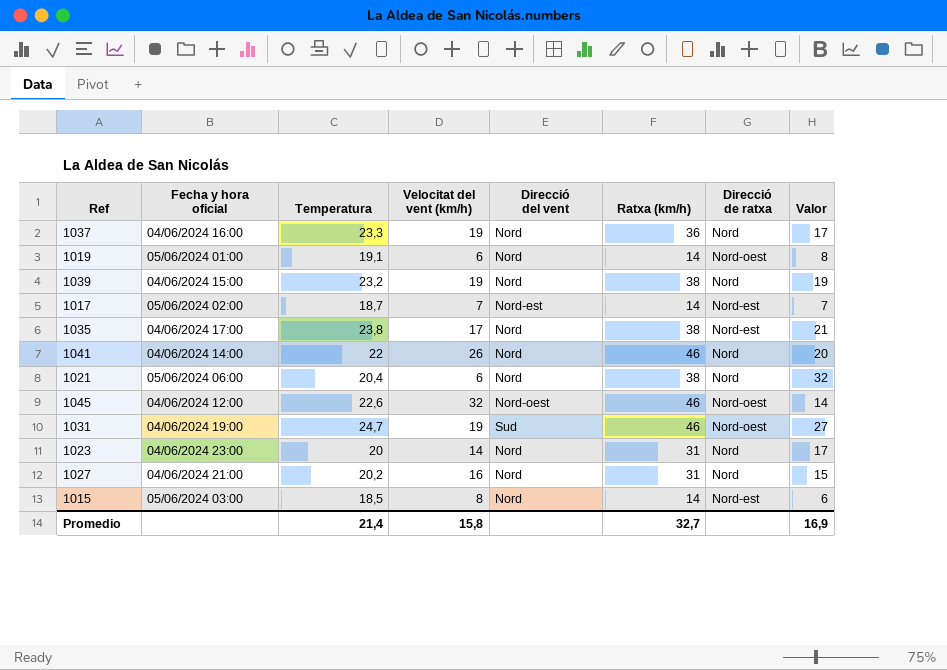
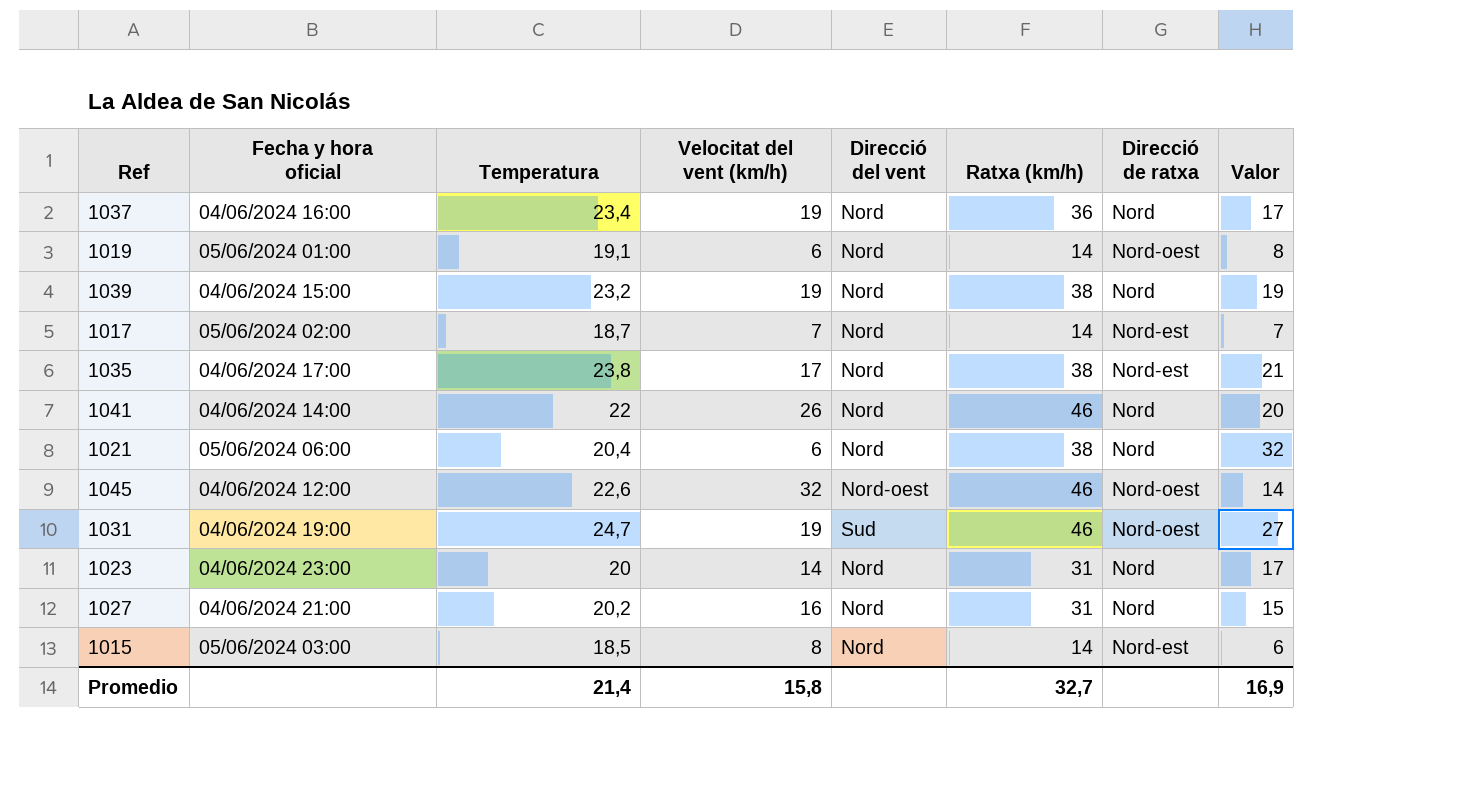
1037 | Temperatura: 23,3 -> 23,4
1017 | Direcció del vent: Nord-est -> Nord

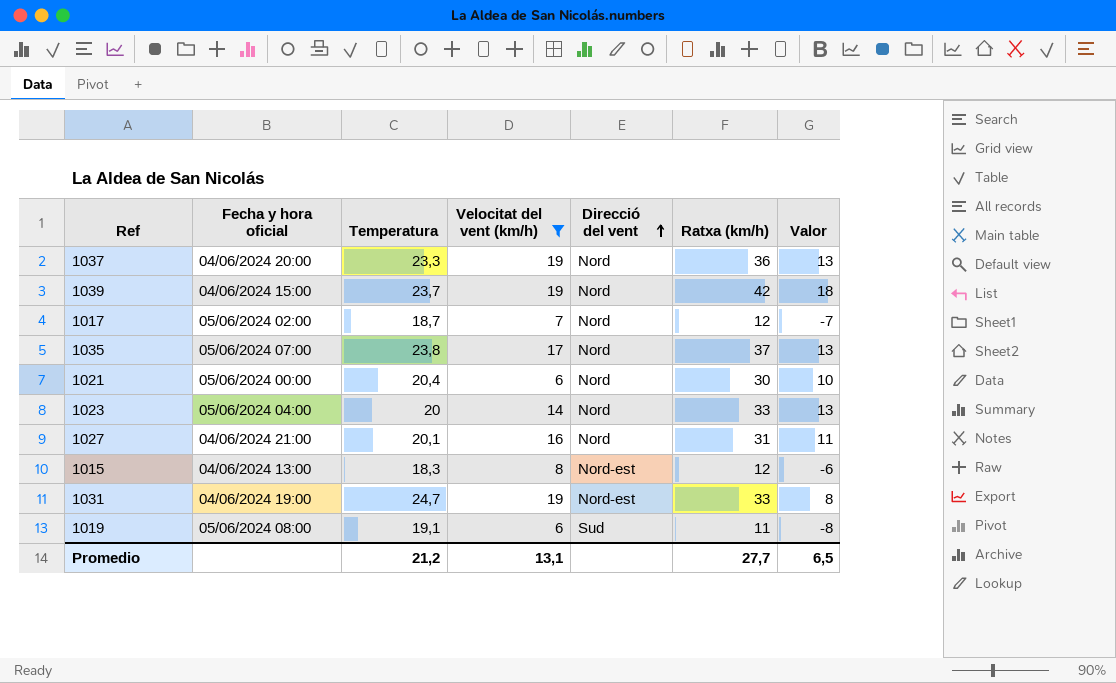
filter: none -> Velocitat del vent (km/h) <= 19
row order: none -> Direcció del vent ascending
column Direcció de ratxa | position: 7 -> none
column Valor | formula: [Ratxa (km/h)] - [Velocitat del vent (km/h)] -> [Ratxa (km/h)] - [Temperatura]
1037 | Fecha y hora oficial: 04/06/2024 16:00 -> 04/06/2024 20:00
1037 | Temperatura: 23,4 -> 23,3
1039 | Temperatura: 23,2 -> 23,7
1039 | Ratxa (km/h): 38 -> 42
1017 | Ratxa (km/h): 14 -> 12
1035 | Fecha y hora oficial: 04/06/2024 17:00 -> 05/06/2024 07:00
1035 | Ratxa (km/h): 38 -> 37
1021 | Fecha y hora oficial: 05/06/2024 06:00 -> 05/06/2024 00:00
1021 | Ratxa (km/h): 38 -> 30
1023 | Fecha y hora oficial: 04/06/2024 23:00 -> 05/06/2024 04:00
1023 | Ratxa (km/h): 31 -> 33
1027 | Temperatura: 20,2 -> 20,1
1015 | Fecha y hora oficial: 05/06/2024 03:00 -> 04/06/2024 13:00
1015 | Temperatura: 18,5 -> 18,3
1015 | Direcció del vent: Nord -> Nord-est
1015 | Ratxa (km/h): 14 -> 12
1031 | Direcció del vent: Sud -> Nord-est
1031 | Ratxa (km/h): 46 -> 33
1019 | Fecha y hora oficial: 05/06/2024 01:00 -> 05/06/2024 08:00
1019 | Direcció del vent: Nord -> Sud
1019 | Ratxa (km/h): 14 -> 11
Promedio | Temperatura: 21,4 -> 21,2
Promedio | Velocitat del vent (km/h): 15,8 -> 13,1
Promedio | Ratxa (km/h): 32,7 -> 27,7
Promedio | Valor: 16,9 -> 6,5

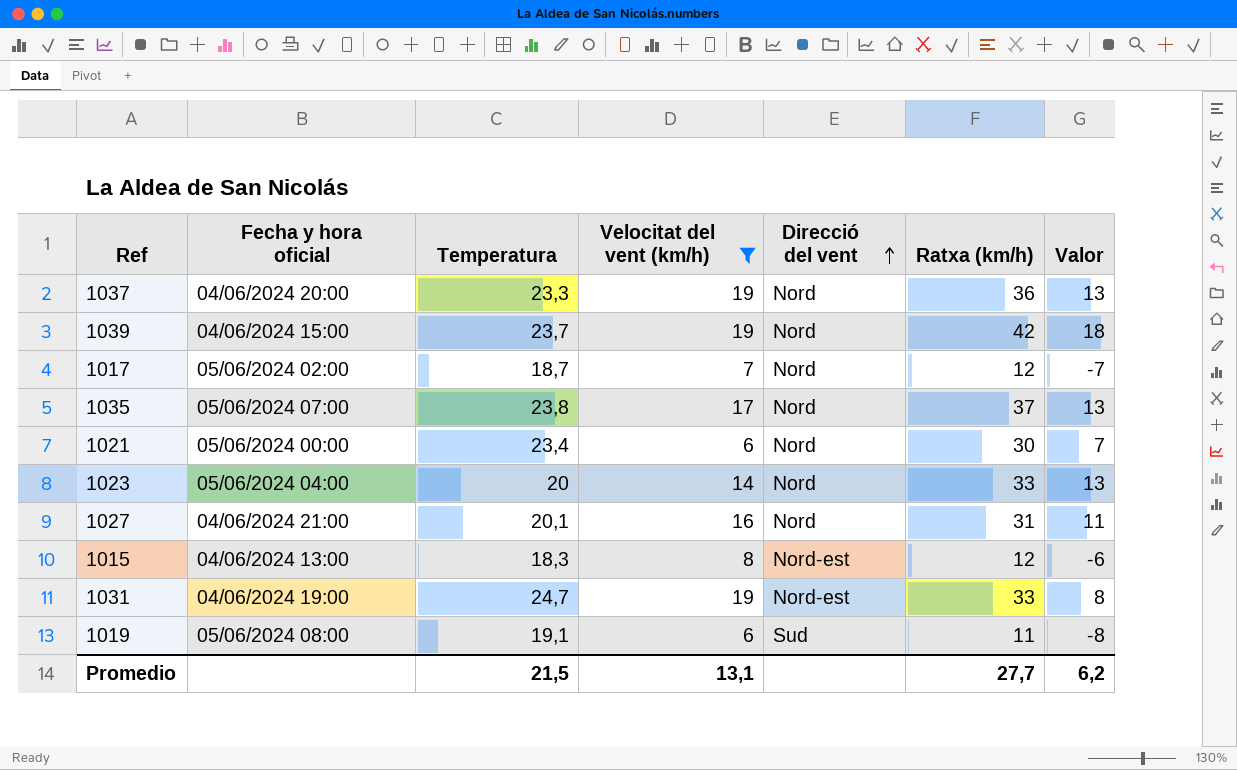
1021 | Temperatura: 20,4 -> 23,4
1021 | Valor: 10 -> 7
Promedio | Temperatura: 21,2 -> 21,5
Promedio | Valor: 6,5 -> 6,2

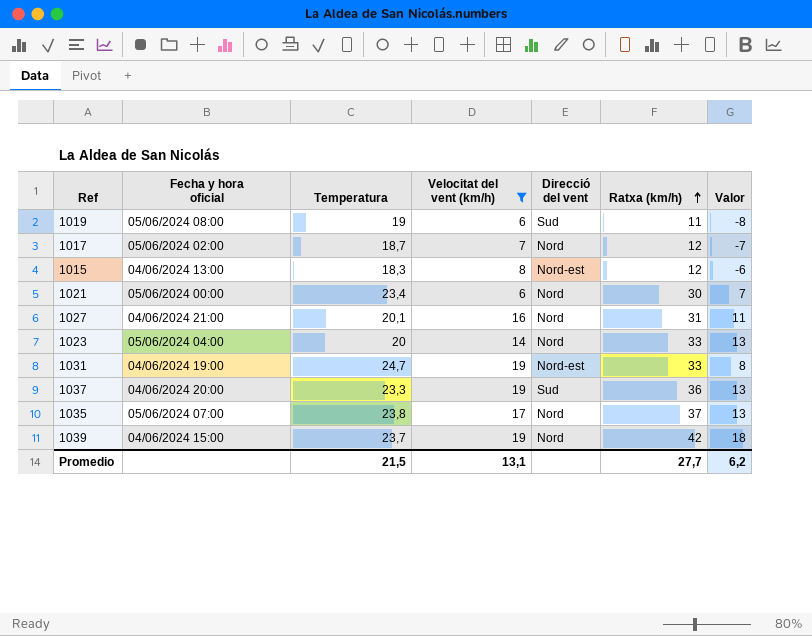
row order: Direcció del vent ascending -> Ratxa (km/h) ascending
1019 | Temperatura: 19,1 -> 19
1037 | Direcció del vent: Nord -> Sud

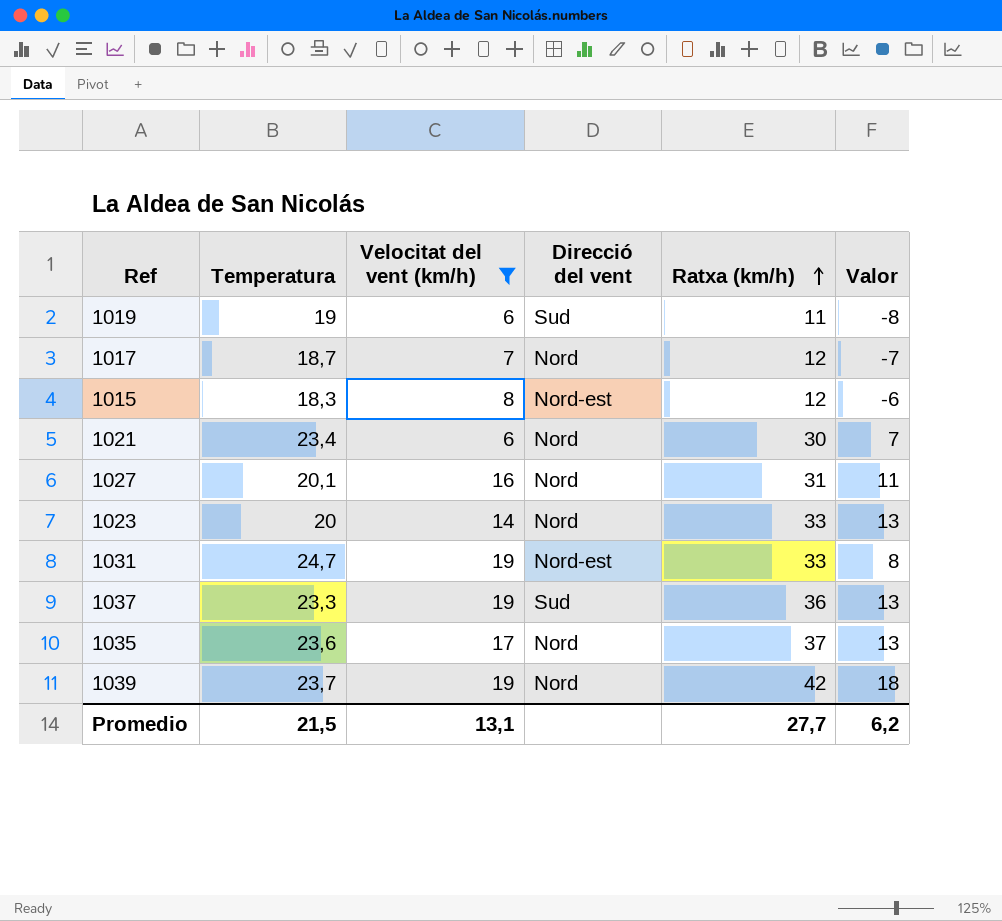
column Fecha y hora oficial | position: 2 -> none
1035 | Temperatura: 23,8 -> 23,6

